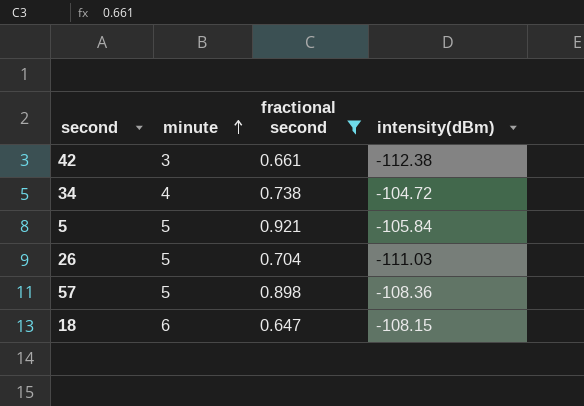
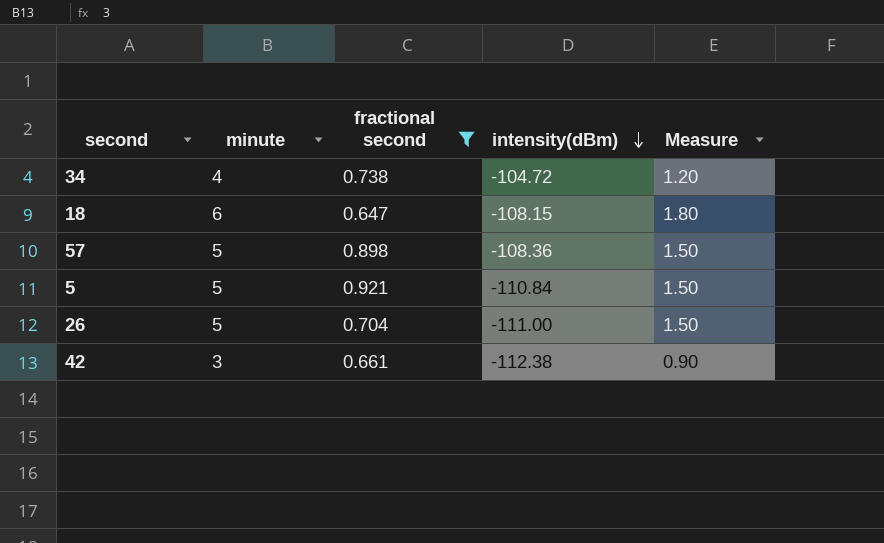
row order: minute ascending -> intensity(dBm) descending
column Measure | formula: none -> [minute] * 0.3
5 | intensity(dBm): -105.84 -> -110.84
26 | intensity(dBm): -111.03 -> -111.00

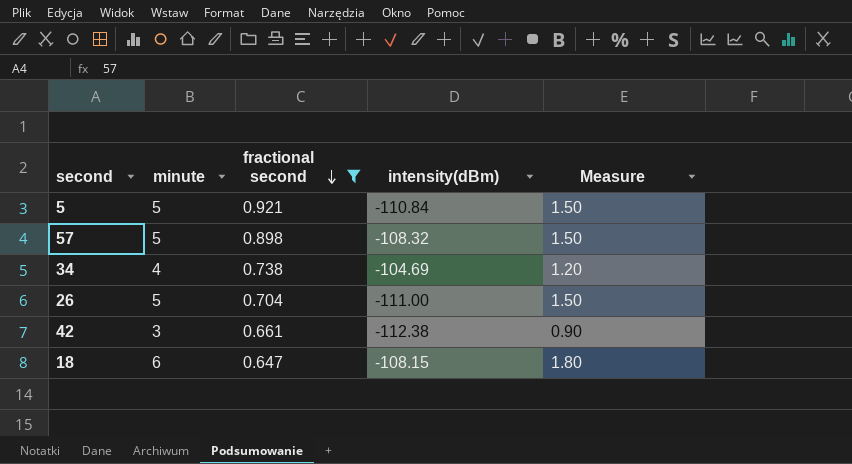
row order: intensity(dBm) descending -> fractional second descending
57 | intensity(dBm): -108.36 -> -108.32
34 | intensity(dBm): -104.72 -> -104.69

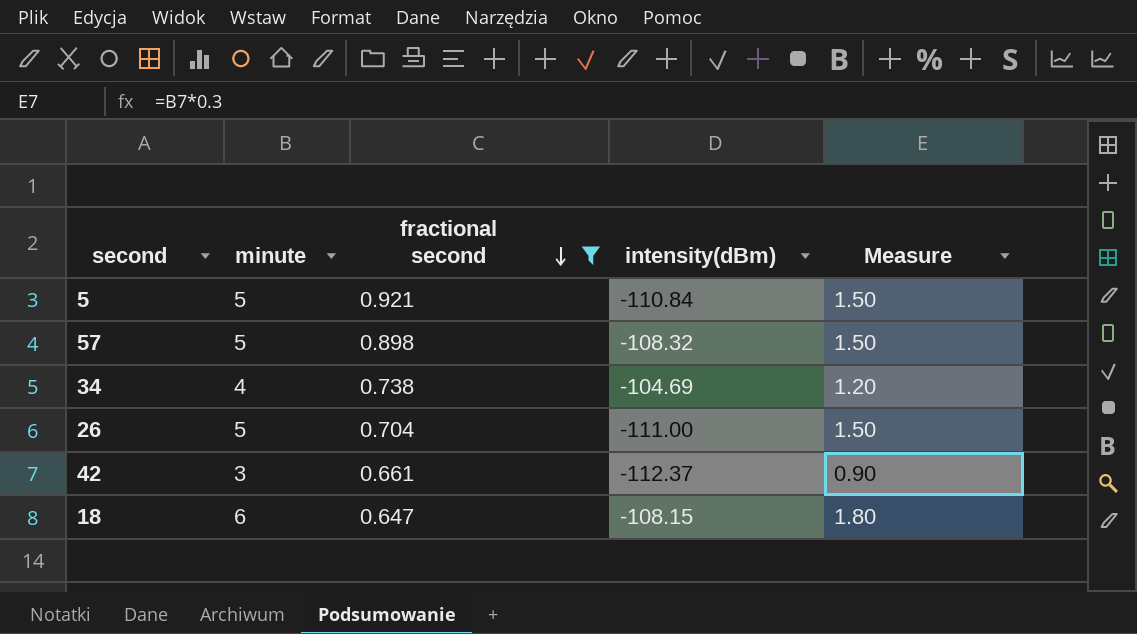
42 | intensity(dBm): -112.38 -> -112.37

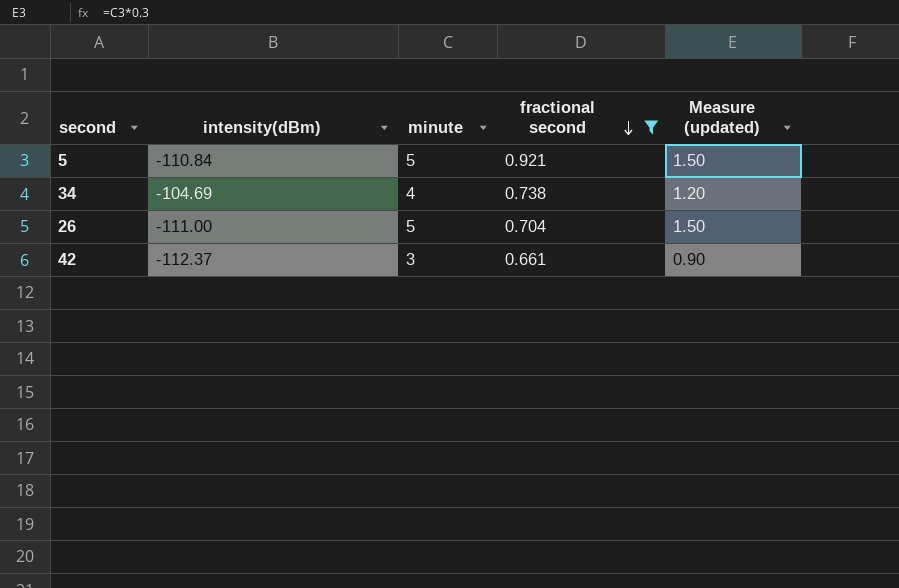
column intensity(dBm) | position: 4 -> 2
column name: Measure -> Measure (updated)
row 57: 5 | 0.898 | -108.32 | 1.50 -> none
row 18: 6 | 0.647 | -108.15 | 1.80 -> none

